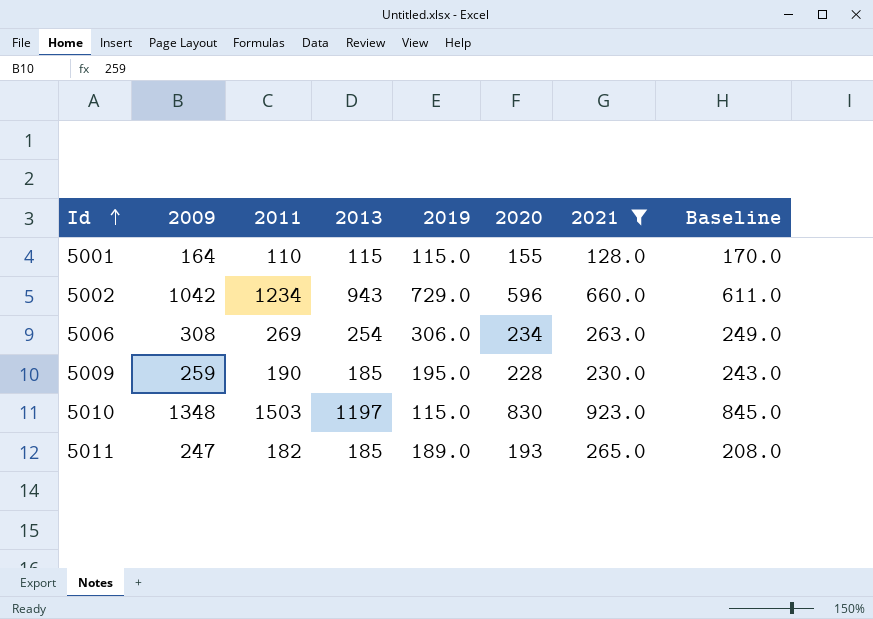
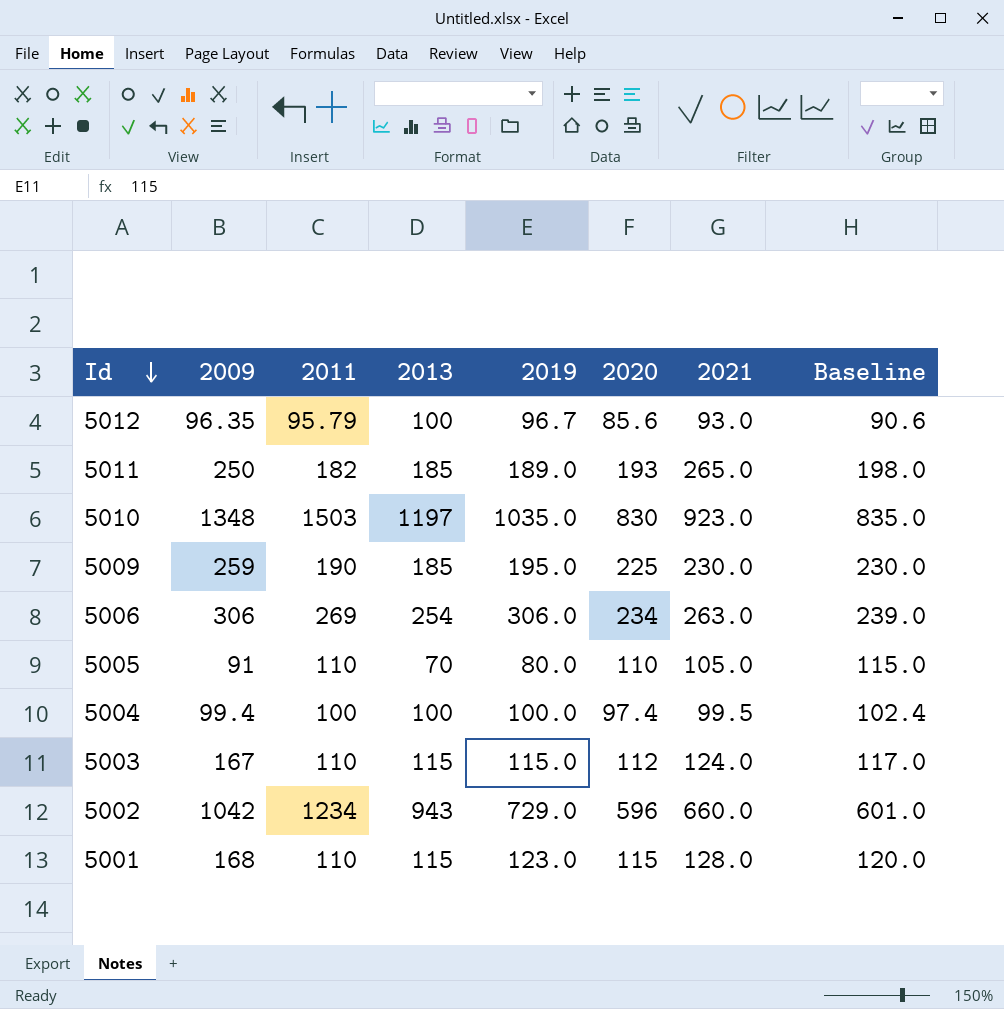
filter: 2021 >= 128.0 -> none
row order: Id ascending -> Id descending
column Baseline | formula: [2020] + 15 -> [2020] + 5
5011 | 2009: 247 -> 250
5010 | 2019: 115.0 -> 1035.0
5009 | 2020: 228 -> 225
5006 | 2009: 308 -> 306
5001 | 2009: 164 -> 168
5001 | 2019: 115.0 -> 123.0
5001 | 2020: 155 -> 115

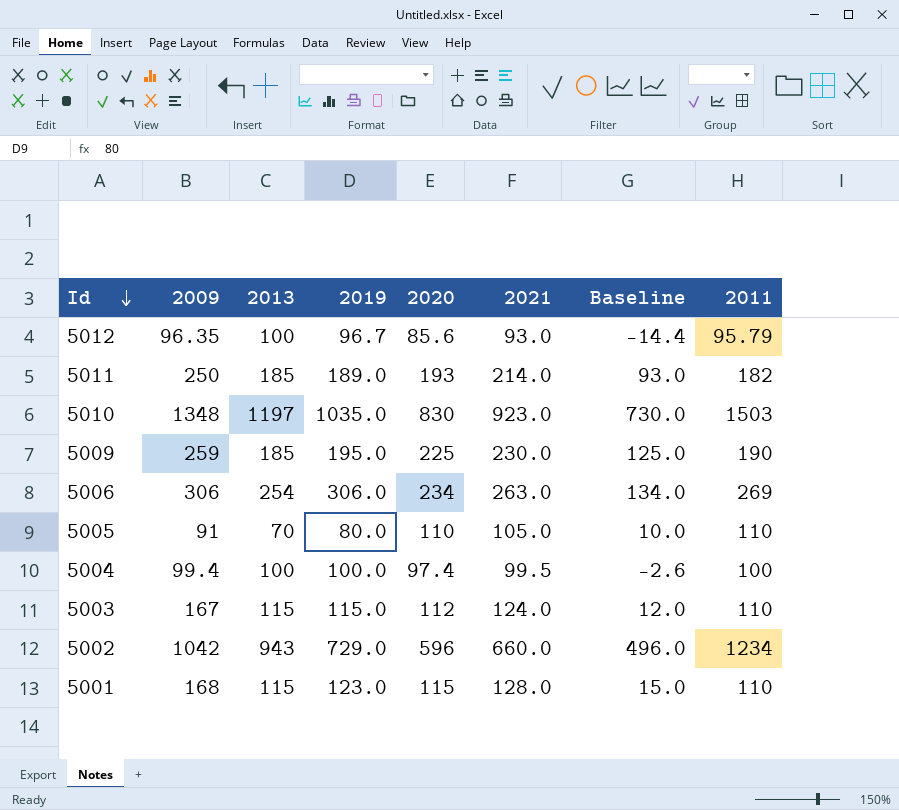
column Baseline | formula: [2020] + 5 -> [2020] - 100
column 2011 | position: 3 -> 8
5011 | 2021: 265.0 -> 214.0

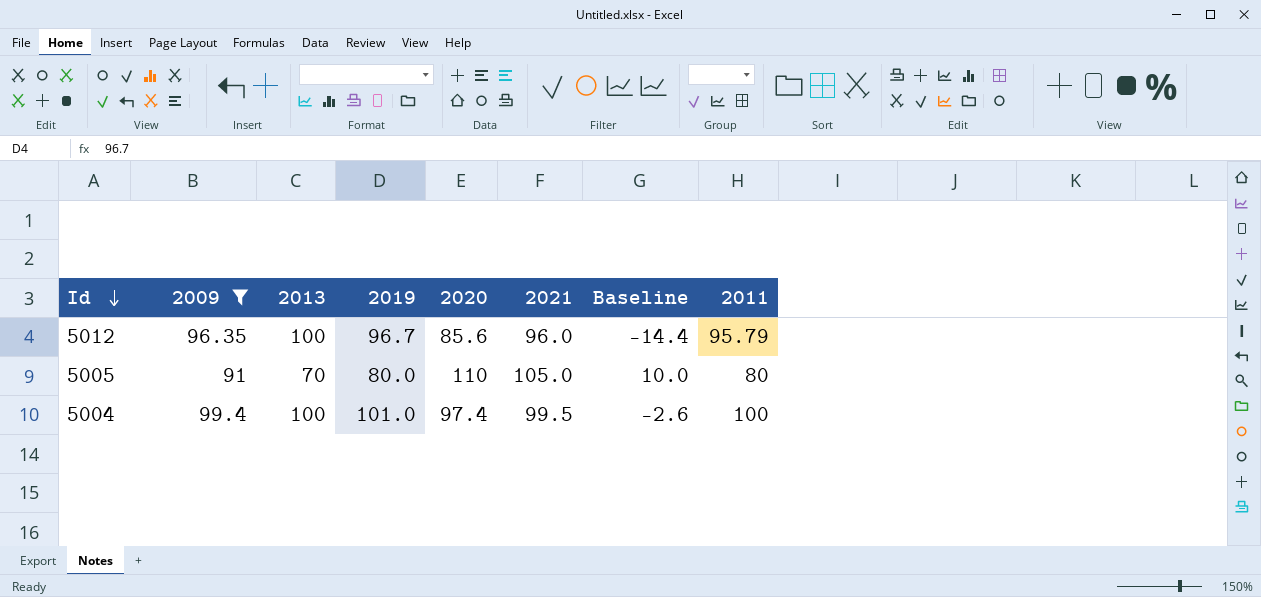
filter: none -> 2009 <= 99.4
5012 | 2021: 93.0 -> 96.0
5005 | 2011: 110 -> 80
5004 | 2019: 100.0 -> 101.0

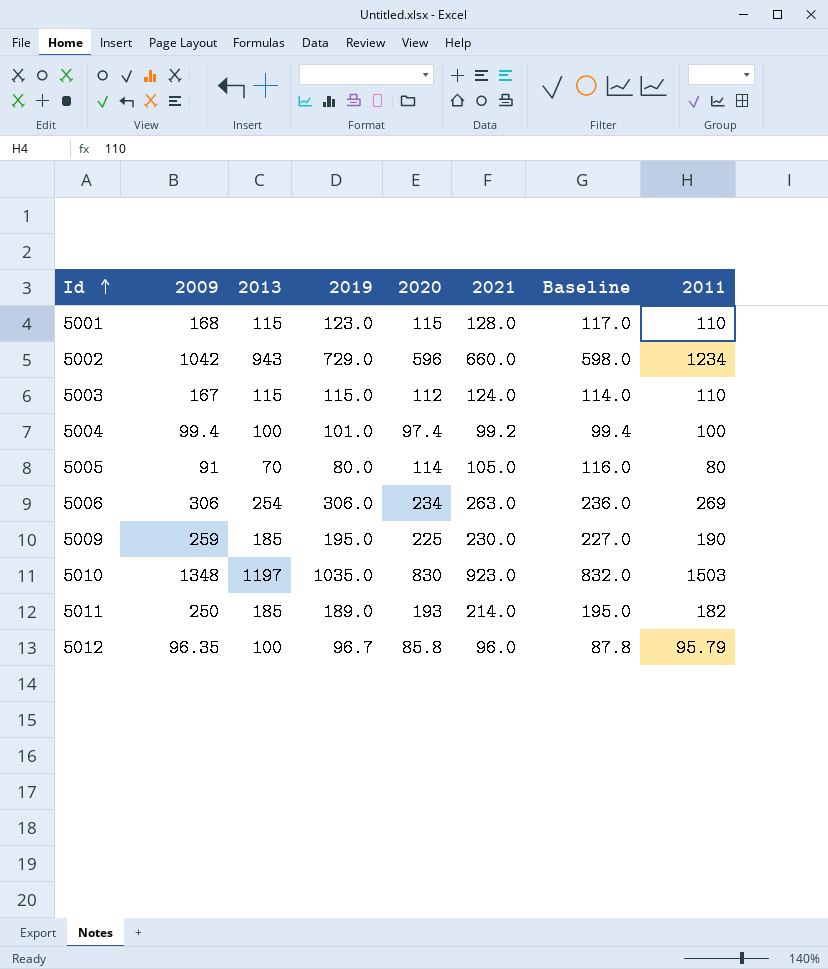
filter: 2009 <= 99.4 -> none
row order: Id descending -> Id ascending
column Baseline | formula: [2020] - 100 -> [2020] + 2
5004 | 2021: 99.5 -> 99.2
5005 | 2020: 110 -> 114
5012 | 2020: 85.6 -> 85.8

